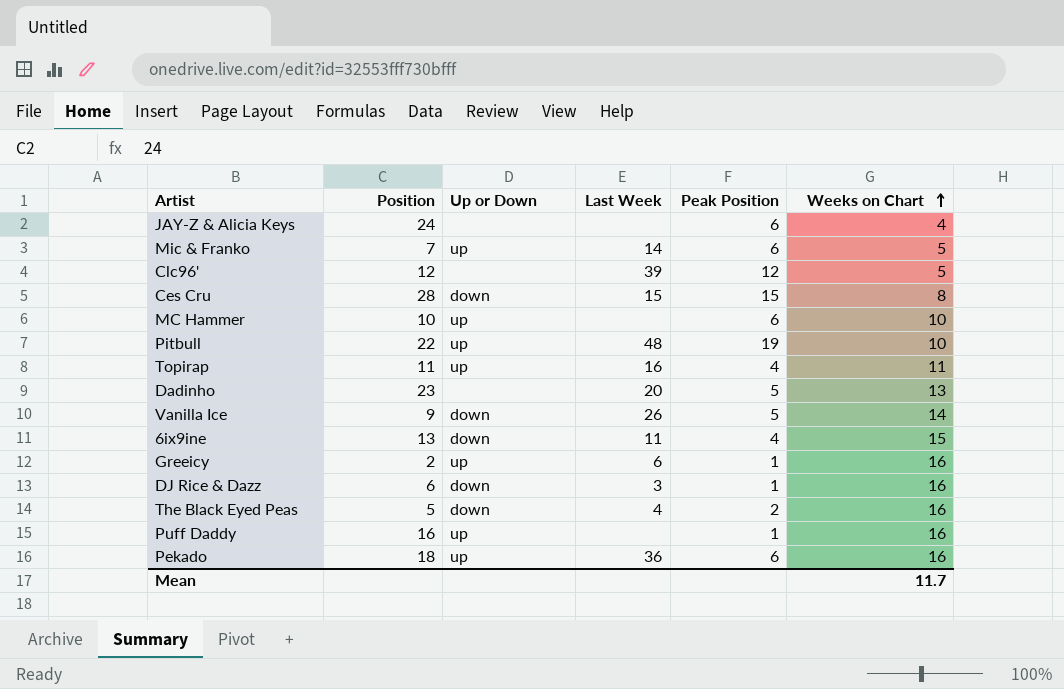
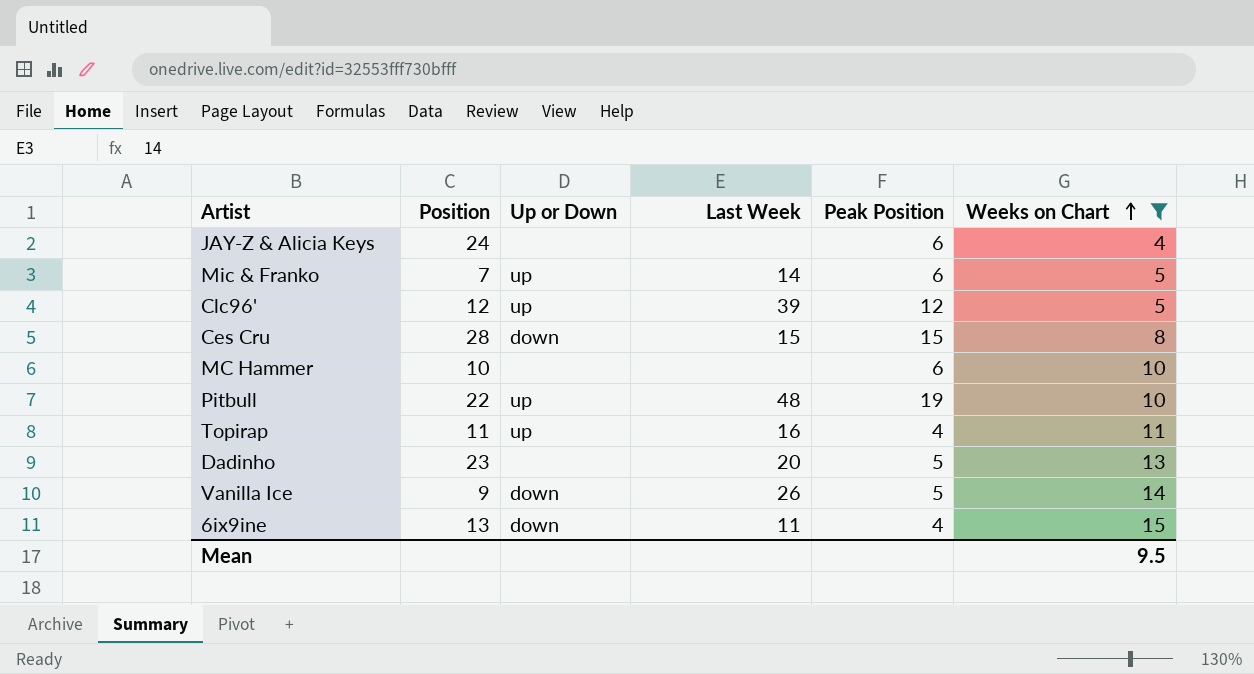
filter: none -> Weeks on Chart != 16
Clc96' | Up or Down: none -> up
MC Hammer | Up or Down: up -> none
Mean | Weeks on Chart: 11.7 -> 9.5

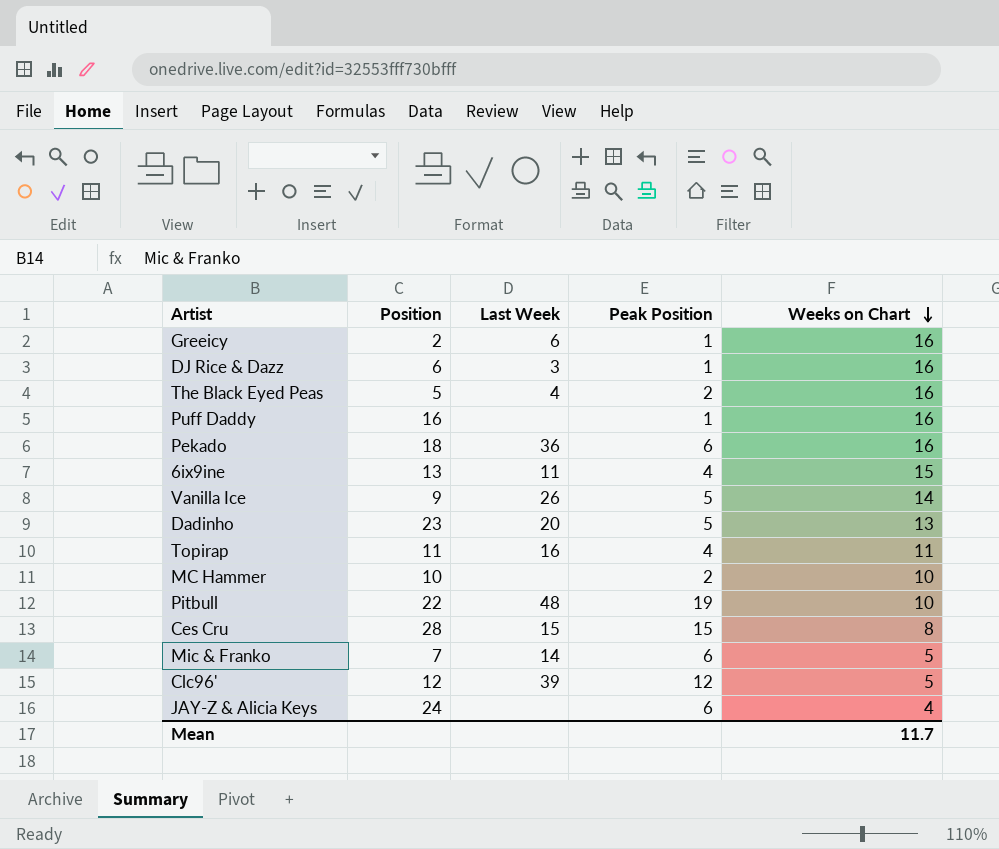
filter: Weeks on Chart != 16 -> none
row order: Weeks on Chart ascending -> Weeks on Chart descending
column Up or Down | position: 3 -> none
MC Hammer | Peak Position: 6 -> 2
Mean | Weeks on Chart: 9.5 -> 11.7

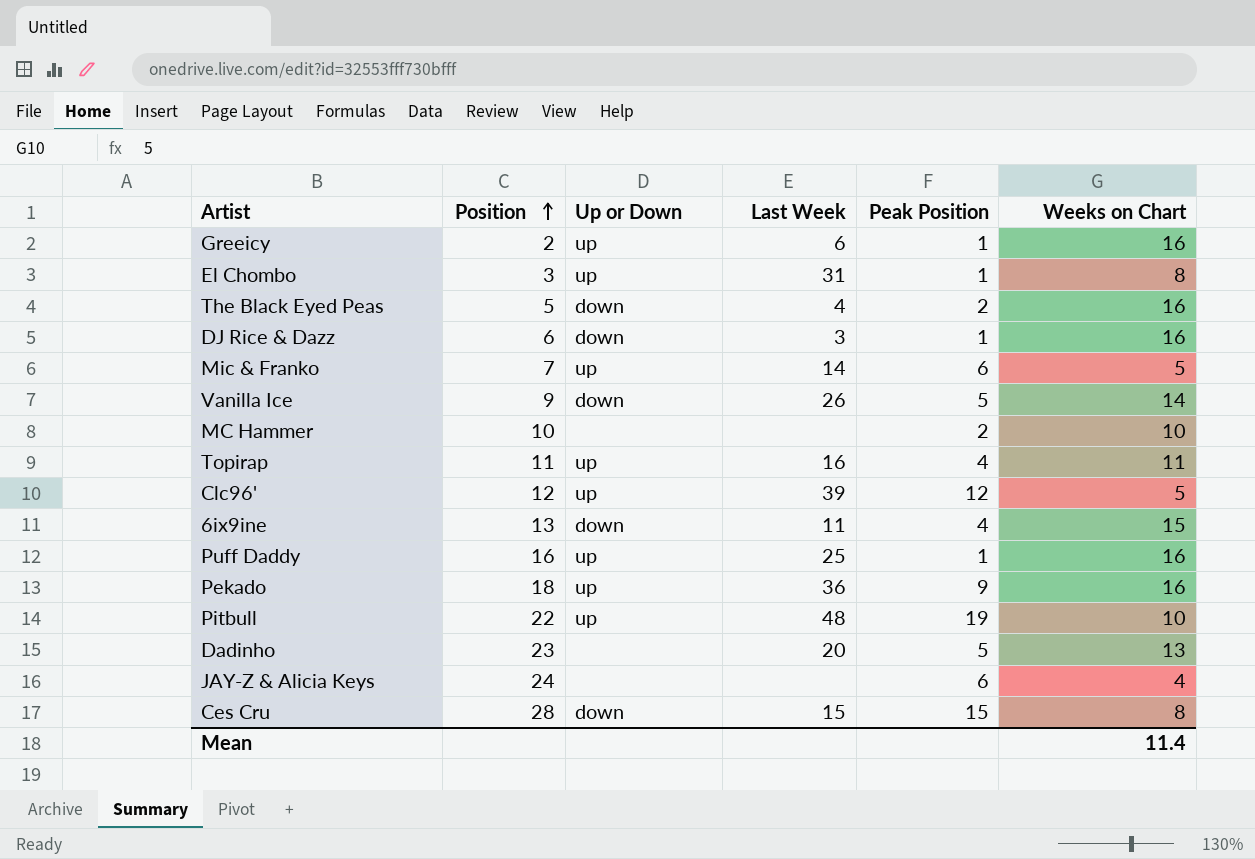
row order: Weeks on Chart descending -> Position ascending
column Up or Down | position: none -> 3
row El Chombo: none -> 3 | up | 31 | 1 | 8
Puff Daddy | Last Week: none -> 25
Pekado | Peak Position: 6 -> 9
Mean | Weeks on Chart: 11.7 -> 11.4

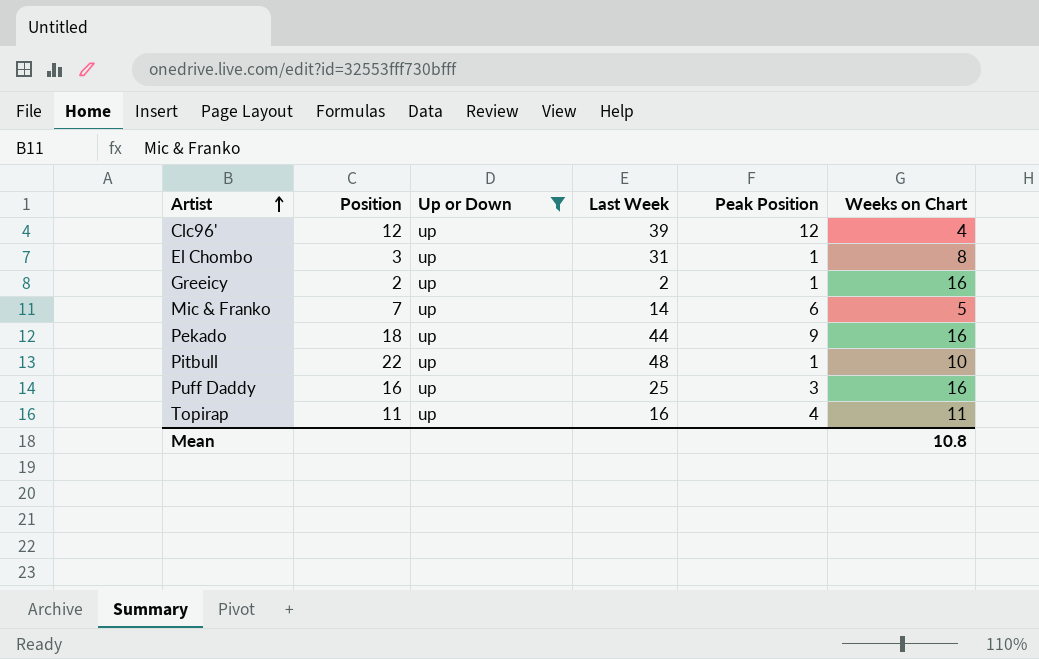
filter: none -> Up or Down = up
row order: Position ascending -> Artist ascending
Clc96' | Weeks on Chart: 5 -> 4
Greeicy | Last Week: 6 -> 2
Pekado | Last Week: 36 -> 44
Pitbull | Peak Position: 19 -> 1
Puff Daddy | Peak Position: 1 -> 3
Mean | Weeks on Chart: 11.4 -> 10.8

